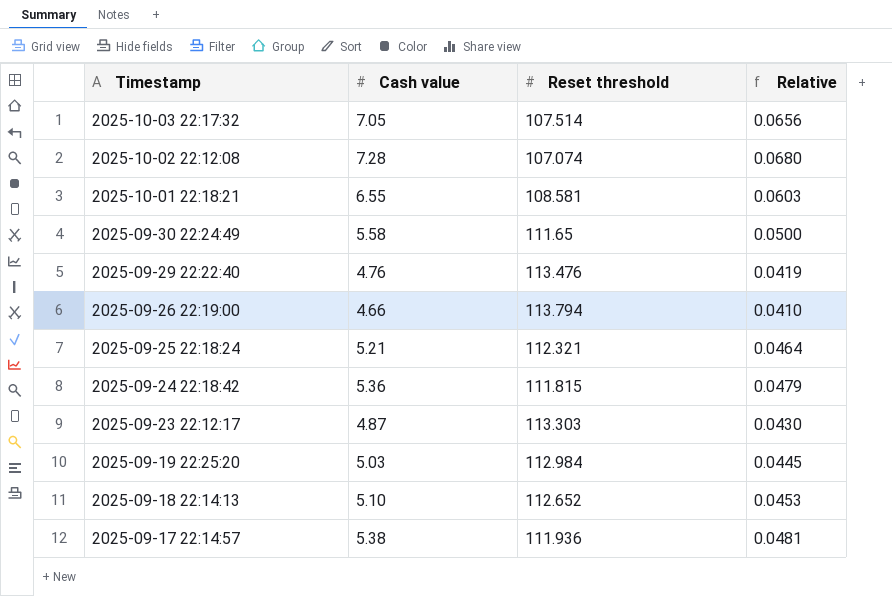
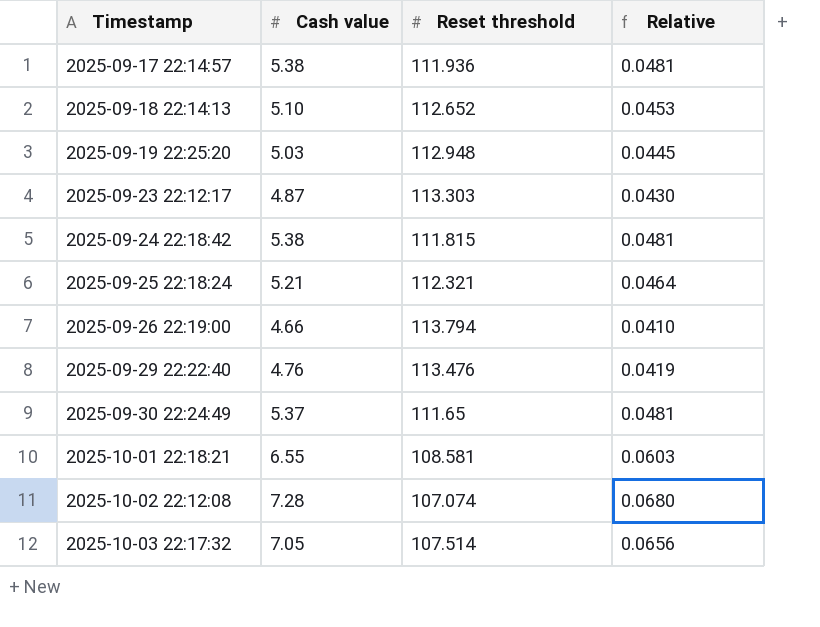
row order: Timestamp descending -> Timestamp ascending
2025-09-19 22:25:20 | Reset threshold: 112.984 -> 112.948
2025-09-24 22:18:42 | Cash value: 5.36 -> 5.38
2025-09-24 22:18:42 | Relative: 0.0479 -> 0.0481
2025-09-30 22:24:49 | Cash value: 5.58 -> 5.37
2025-09-30 22:24:49 | Relative: 0.0500 -> 0.0481

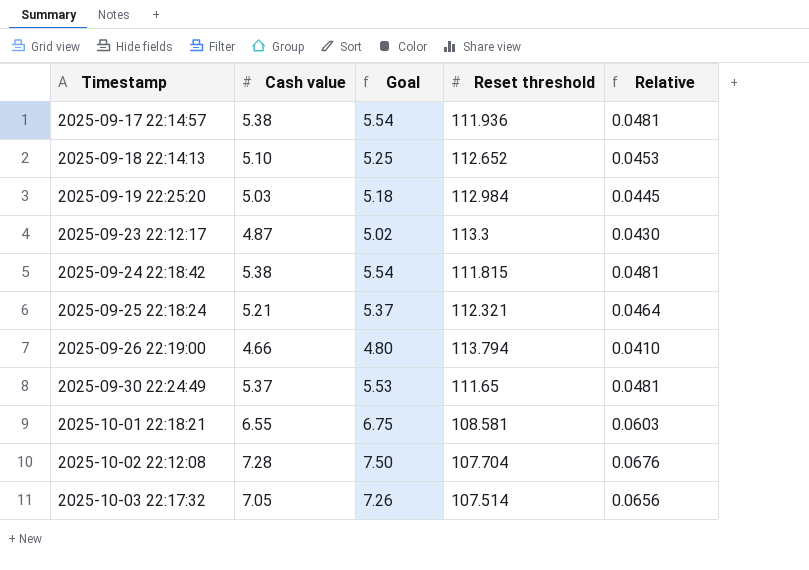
column Goal | formula: none -> [Cash value] * 1.03
row 2025-09-29 22:22:40: 4.76 | 113.476 | 0.0419 -> none
2025-09-19 22:25:20 | Reset threshold: 112.948 -> 112.984
2025-09-23 22:12:17 | Reset threshold: 113.303 -> 113.3
2025-10-02 22:12:08 | Reset threshold: 107.074 -> 107.704
2025-10-02 22:12:08 | Relative: 0.0680 -> 0.0676

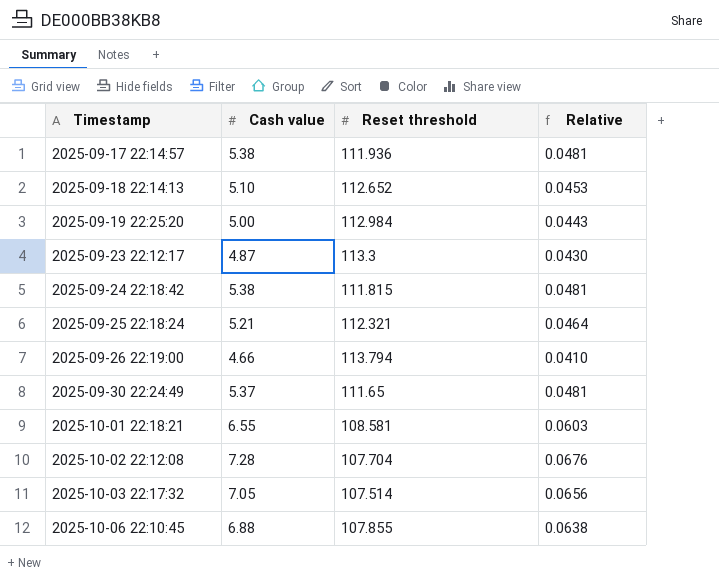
column Goal | formula: [Cash value] * 1.03 -> none
2025-09-19 22:25:20 | Cash value: 5.03 -> 5.00
2025-09-19 22:25:20 | Relative: 0.0445 -> 0.0443
row 2025-10-06 22:10:45: none -> 6.88 | 107.855 | 0.0638

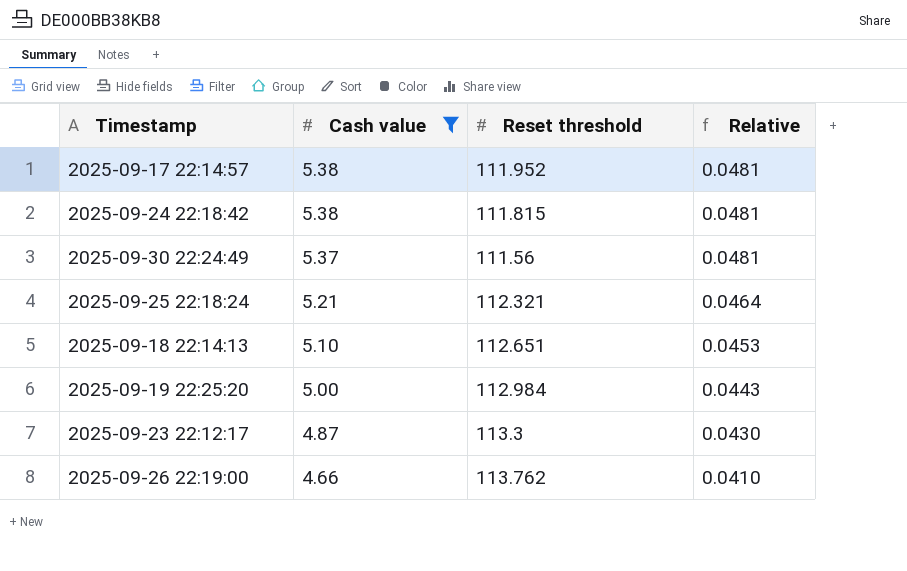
filter: none -> Cash value <= 5.38
row order: Timestamp ascending -> Cash value descending
2025-09-17 22:14:57 | Reset threshold: 111.936 -> 111.952
2025-09-30 22:24:49 | Reset threshold: 111.65 -> 111.56
2025-09-18 22:14:13 | Reset threshold: 112.652 -> 112.651
2025-09-26 22:19:00 | Reset threshold: 113.794 -> 113.762

